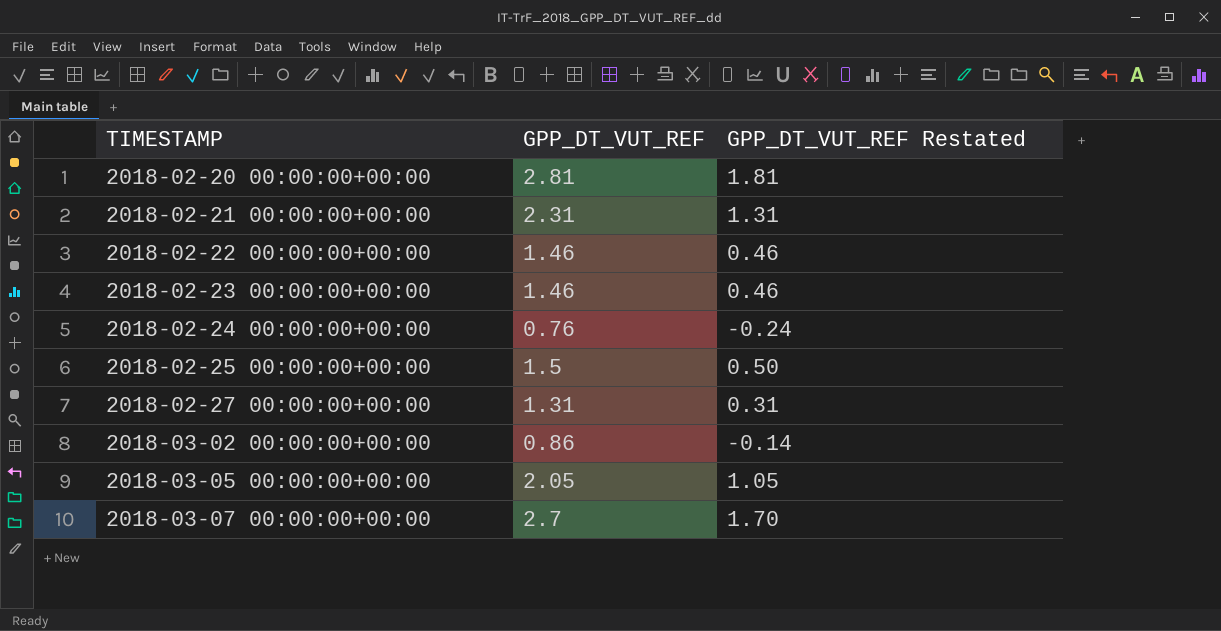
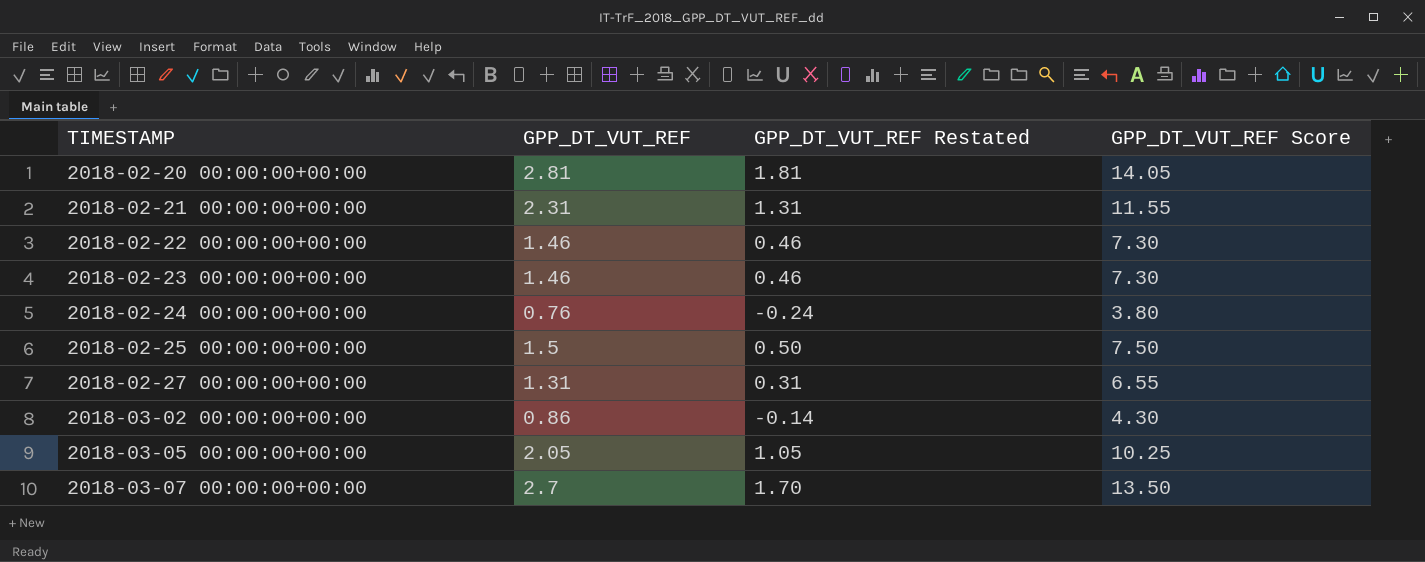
column GPP_DT_VUT_REF Score | formula: none -> [GPP_DT_VUT_REF] * 5

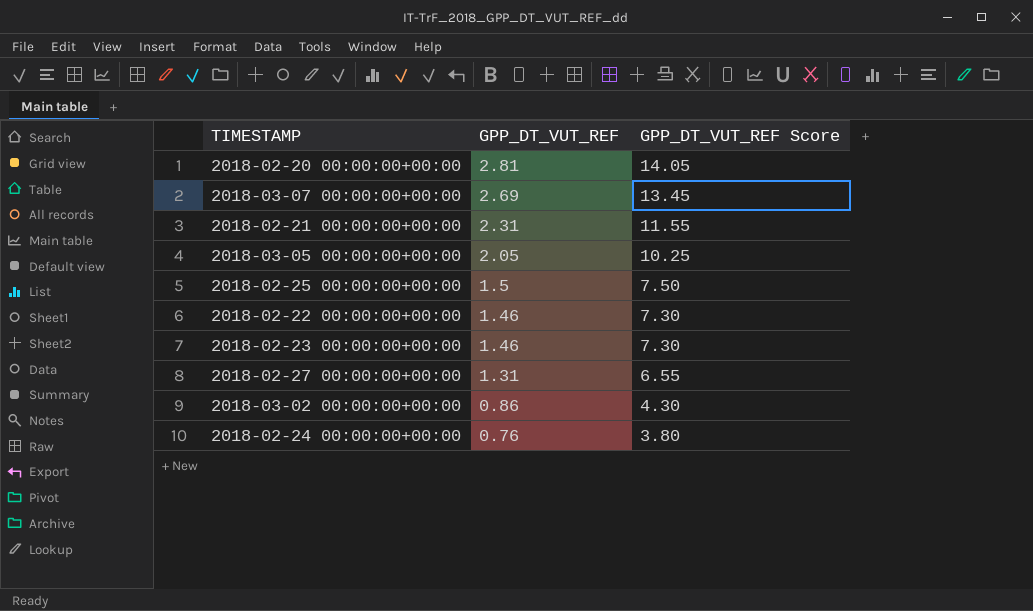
row order: TIMESTAMP ascending -> GPP_DT_VUT_REF descending
column GPP_DT_VUT_REF Restated | formula: [GPP_DT_VUT_REF] - 1 -> none
2018-03-07 00:00:00+00:00 | GPP_DT_VUT_REF: 2.7 -> 2.69
2018-03-07 00:00:00+00:00 | GPP_DT_VUT_REF Score: 13.50 -> 13.45

